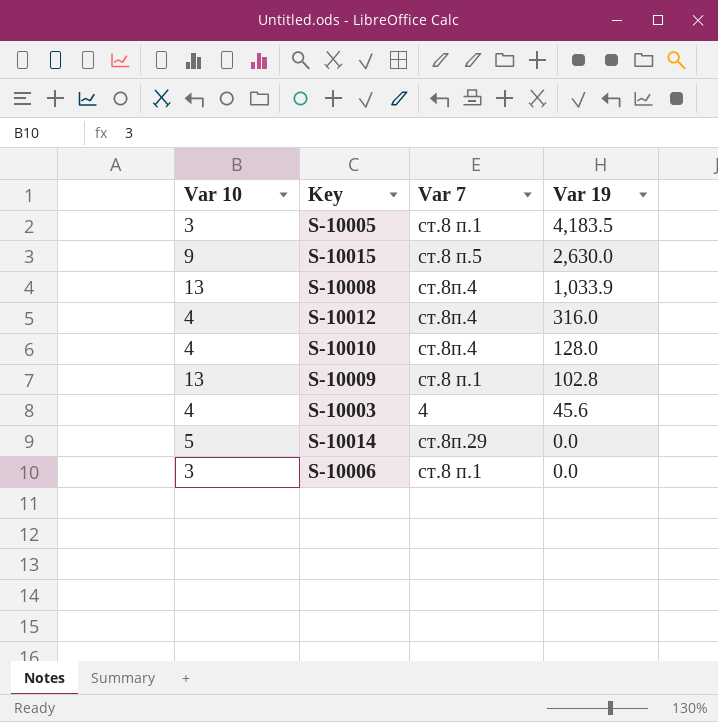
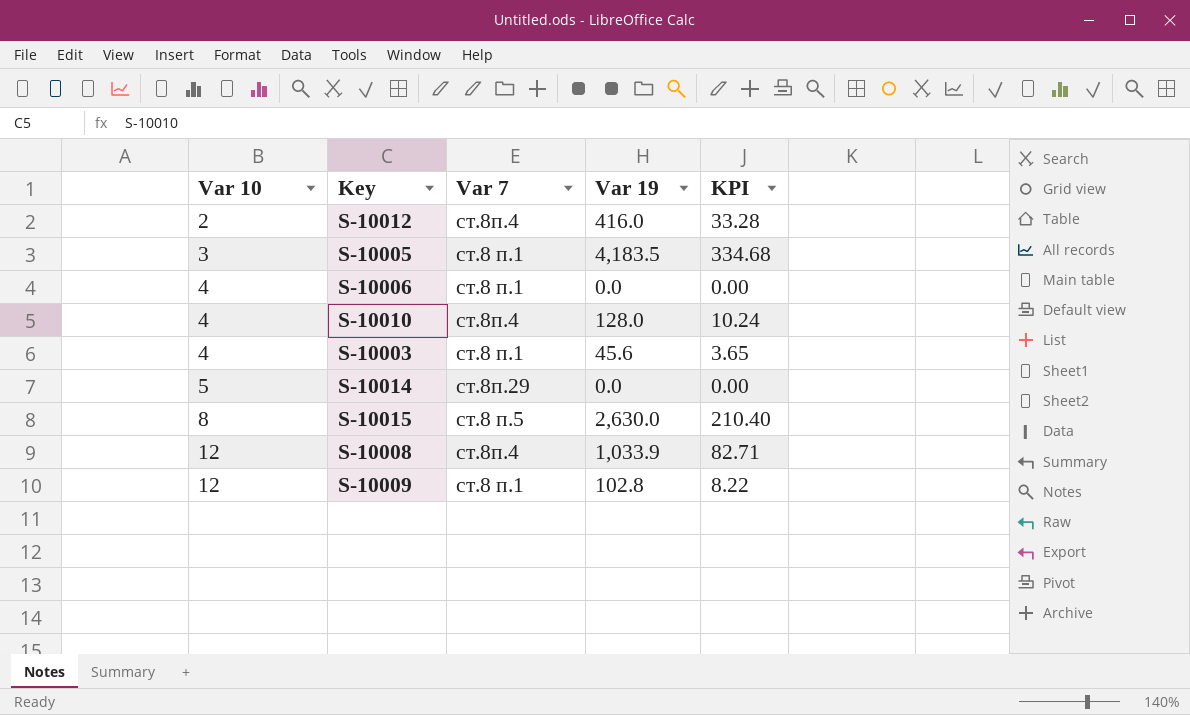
row order: Var 19 descending -> Var 10 ascending
column KPI | formula: none -> [Var 19] * 0.08
S-10012 | Var 10: 4 -> 2
S-10012 | Var 19: 316.0 -> 416.0
S-10006 | Var 10: 3 -> 4
S-10003 | Var 7: 4 -> ст.8 п.1
S-10015 | Var 10: 9 -> 8
S-10008 | Var 10: 13 -> 12
S-10009 | Var 10: 13 -> 12

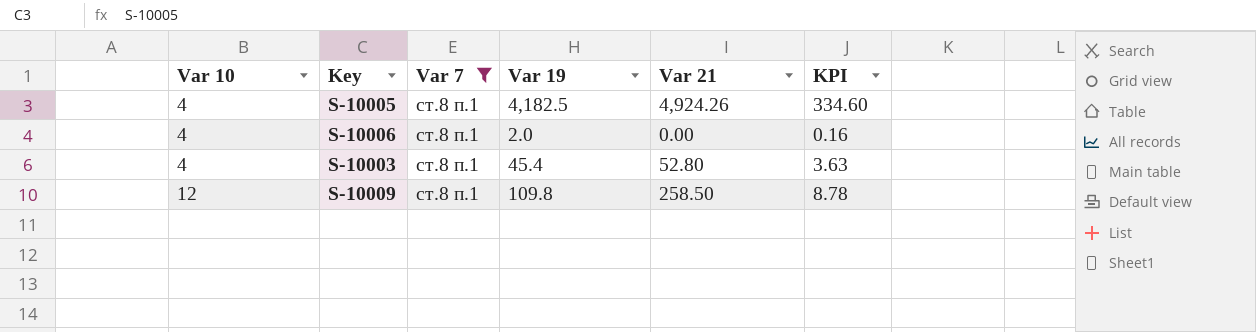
filter: none -> Var 7 = ст.8 п.1
column Var 21 | position: none -> 5
S-10005 | Var 10: 3 -> 4
S-10005 | Var 19: 4,183.5 -> 4,182.5
S-10005 | KPI: 334.68 -> 334.60
S-10006 | Var 19: 0.0 -> 2.0
S-10006 | KPI: 0.00 -> 0.16
S-10003 | Var 19: 45.6 -> 45.4
S-10003 | KPI: 3.65 -> 3.63
S-10009 | Var 19: 102.8 -> 109.8
S-10009 | KPI: 8.22 -> 8.78

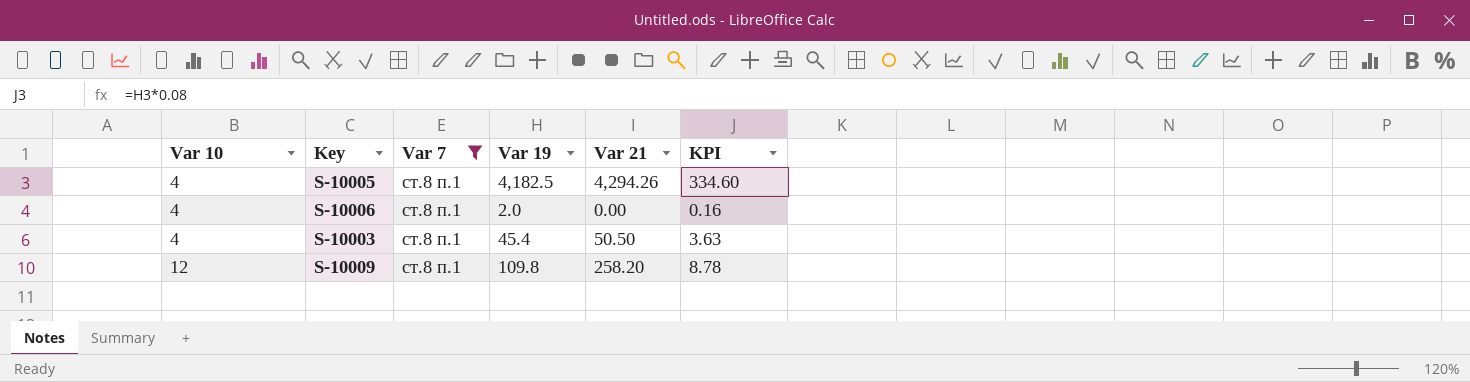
S-10005 | Var 21: 4,924.26 -> 4,294.26
S-10003 | Var 21: 52.80 -> 50.50
S-10009 | Var 21: 258.50 -> 258.20

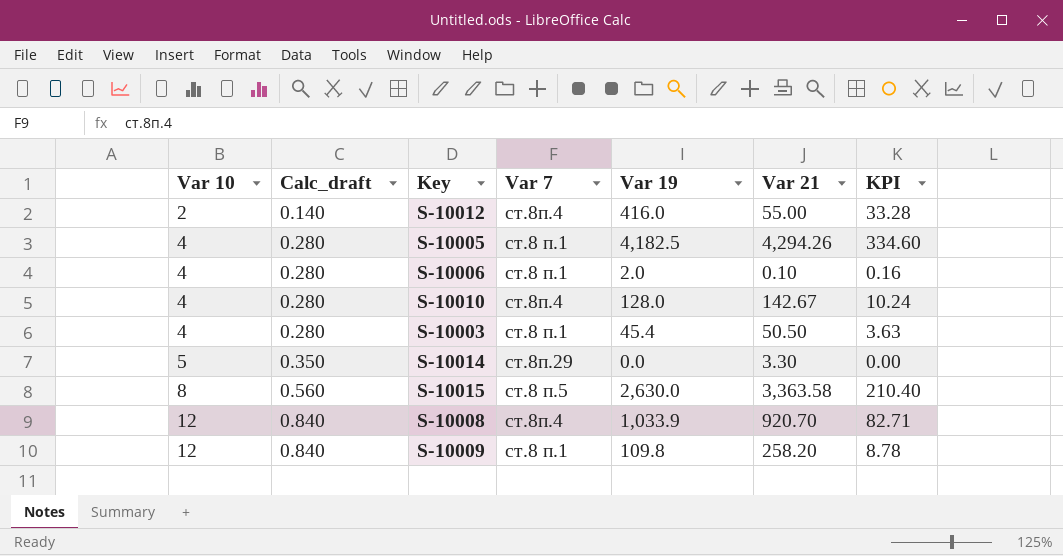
filter: Var 7 = ст.8 п.1 -> none
column Calc_draft | formula: none -> [Var 10] * 0.07
S-10006 | Var 21: 0.00 -> 0.10

